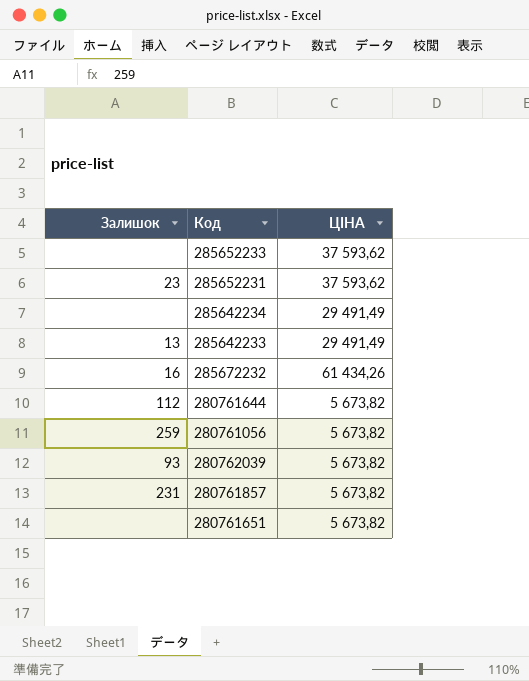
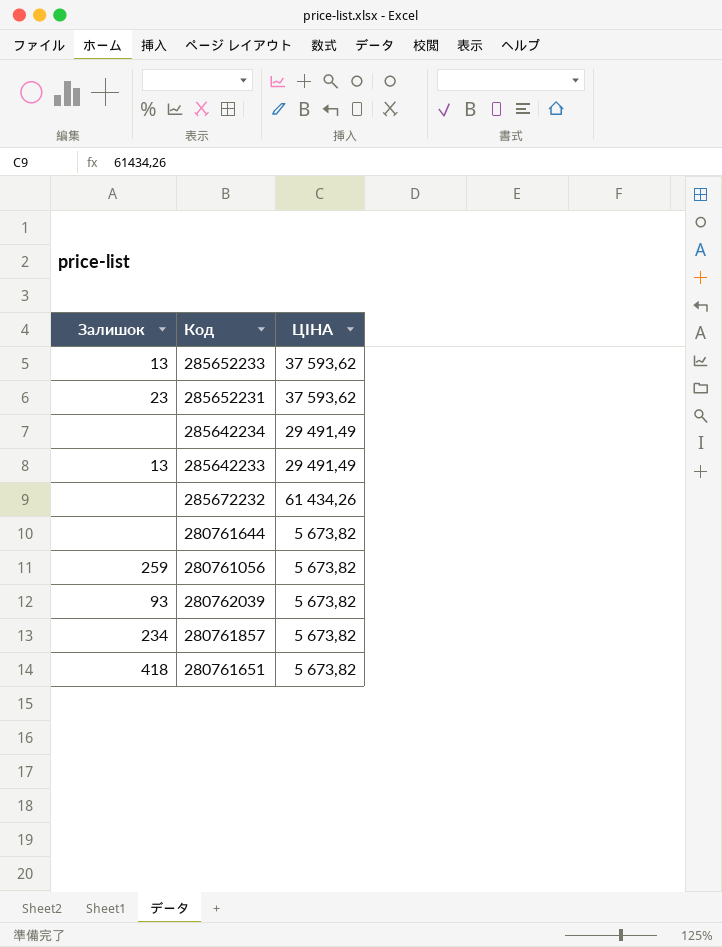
285652233 | Залишок: none -> 13
285672232 | Залишок: 16 -> none
280761644 | Залишок: 112 -> none
280761857 | Залишок: 231 -> 234
280761651 | Залишок: none -> 418

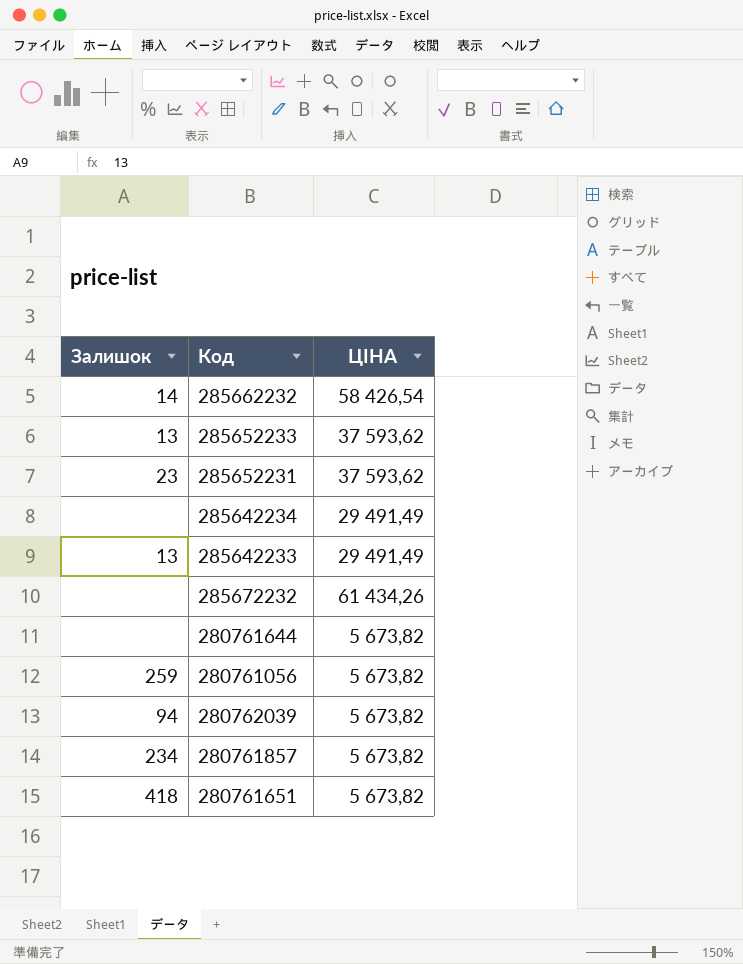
row 285662232: none -> 14 | 58 426,54
280762039 | Залишок: 93 -> 94

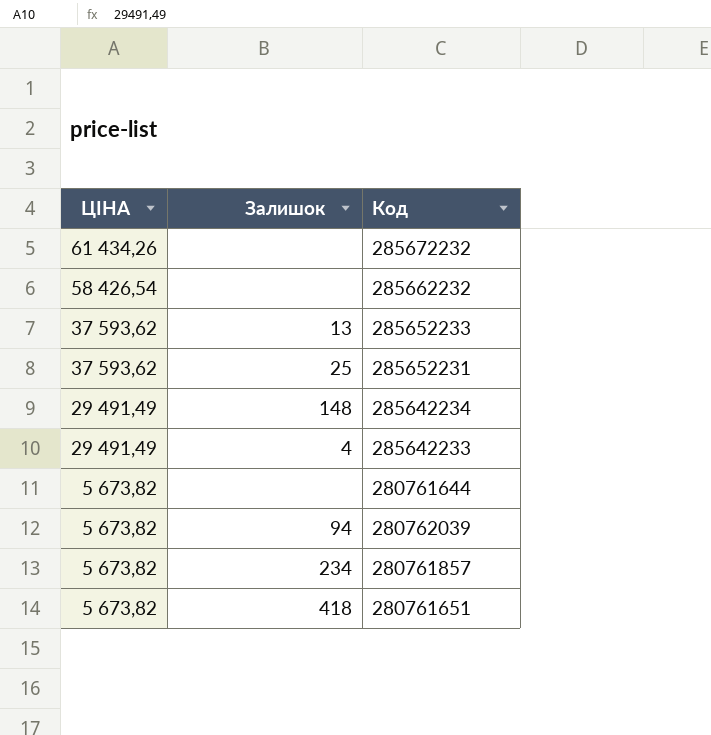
row order: none -> ЦІНА descending
column ЦІНА | position: 3 -> 1
row 280761056: 259 | 5 673,82 -> none
285662232 | Залишок: 14 -> none
285652231 | Залишок: 23 -> 25
285642234 | Залишок: none -> 148
285642233 | Залишок: 13 -> 4

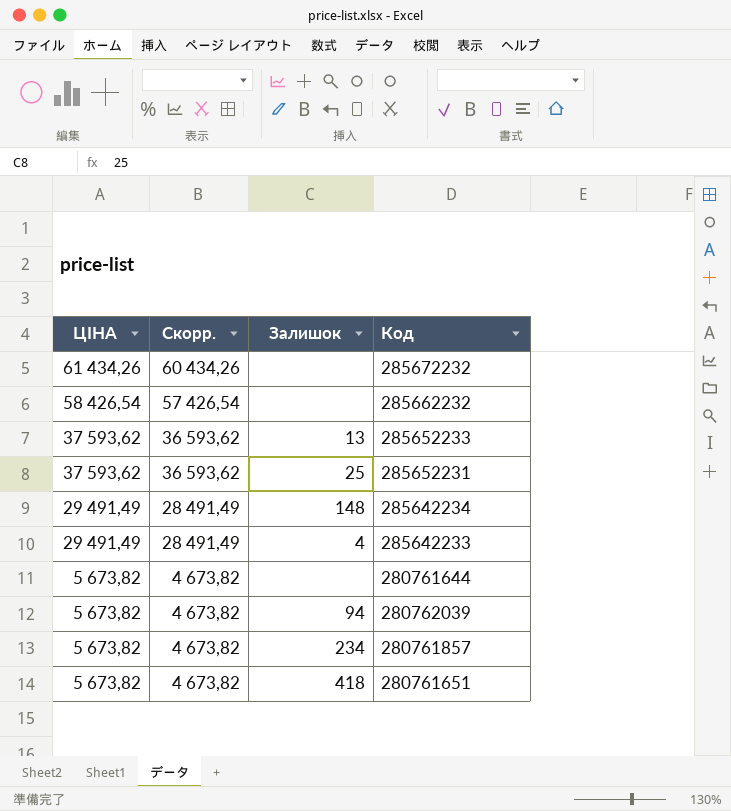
column Скорр. | formula: none -> [ЦІНА] - 1000

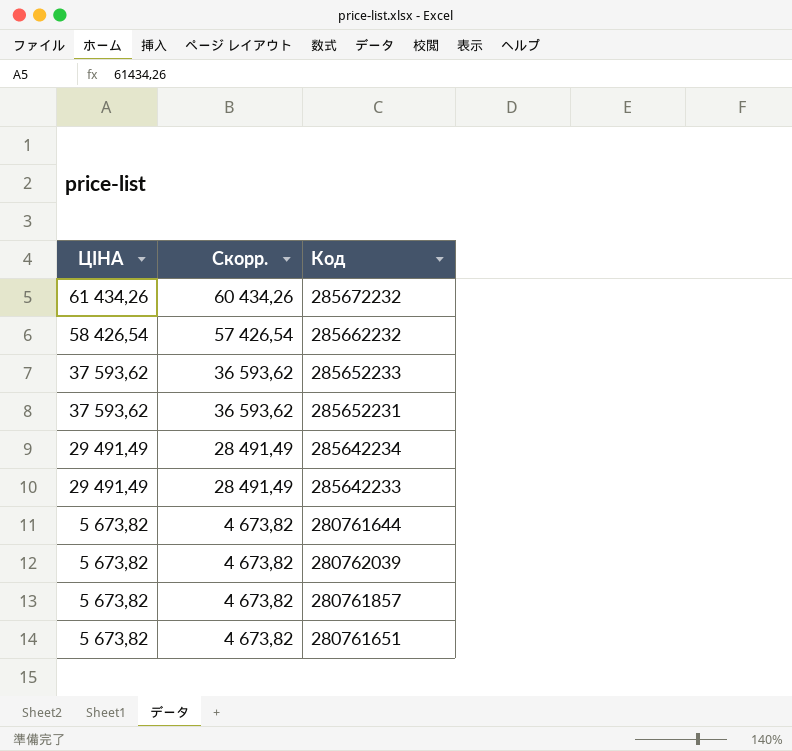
column Залишок | position: 3 -> none

